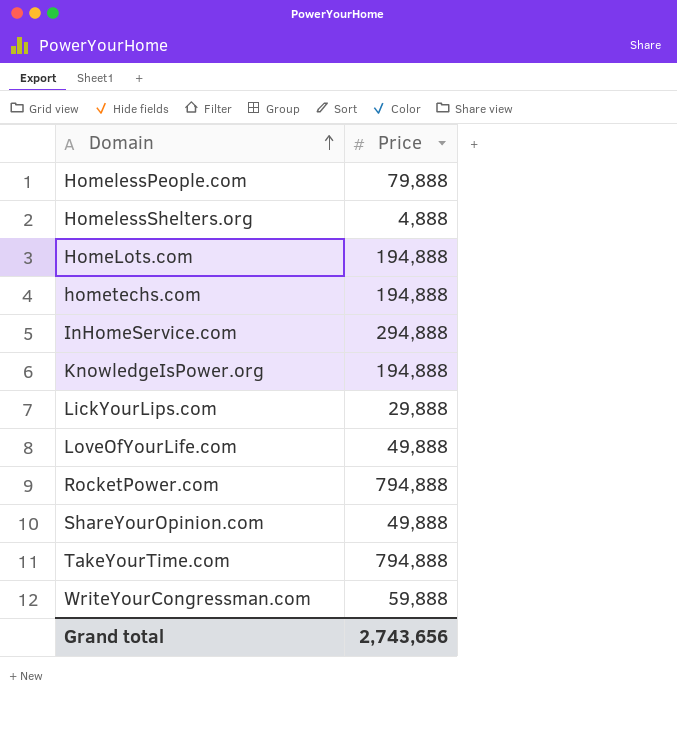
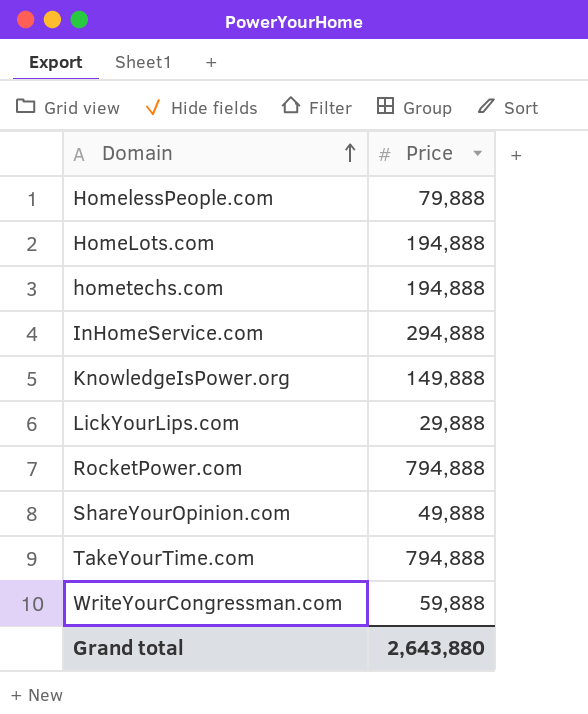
row HomelessShelters.org: 4,888 -> none
row LoveOfYourLife.com: 49,888 -> none
KnowledgeIsPower.org | Price: 194,888 -> 149,888
Grand total | Price: 2,743,656 -> 2,643,880

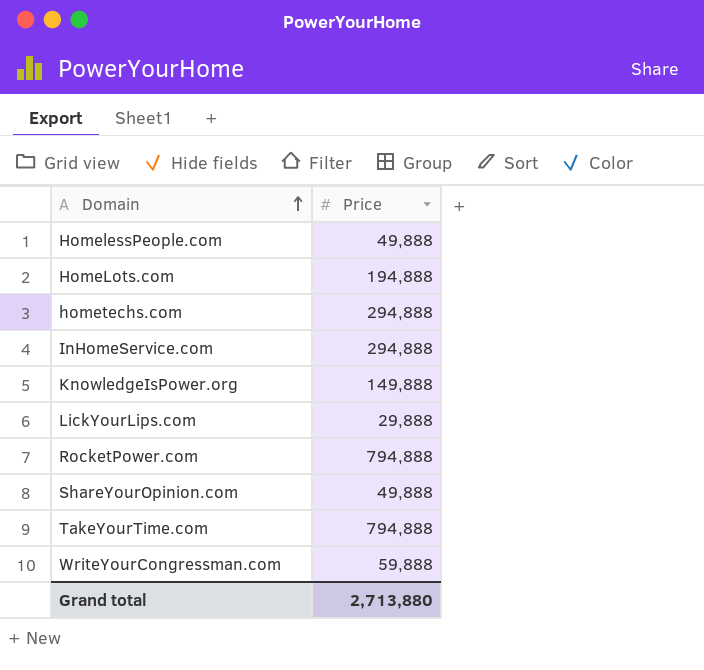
HomelessPeople.com | Price: 79,888 -> 49,888
hometechs.com | Price: 194,888 -> 294,888
Grand total | Price: 2,643,880 -> 2,713,880

